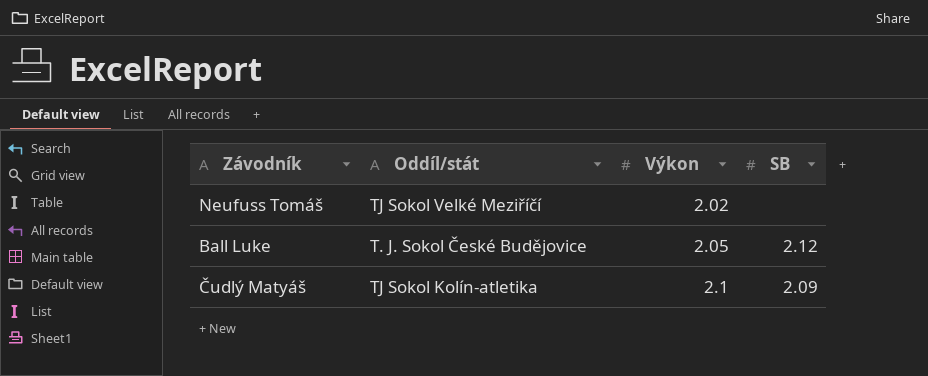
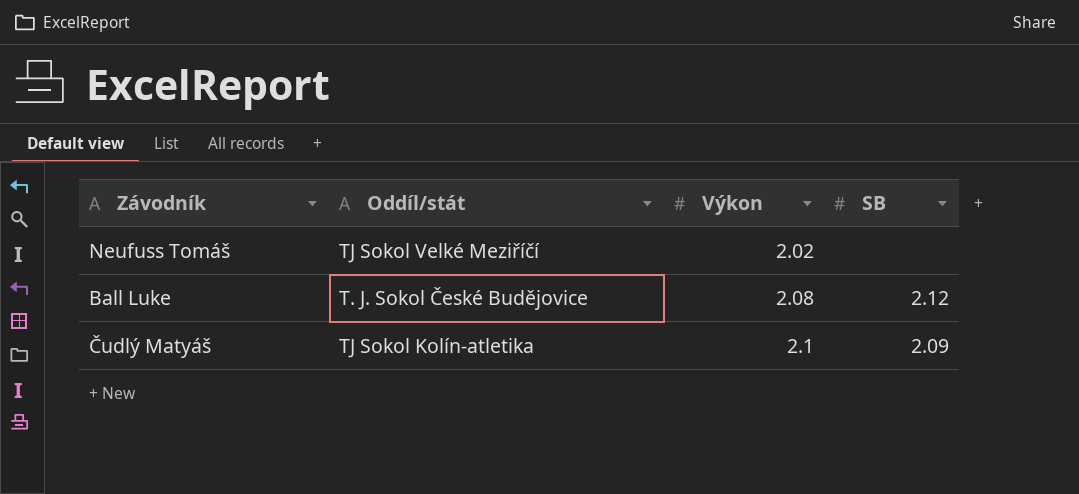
Ball Luke | Výkon: 2.05 -> 2.08

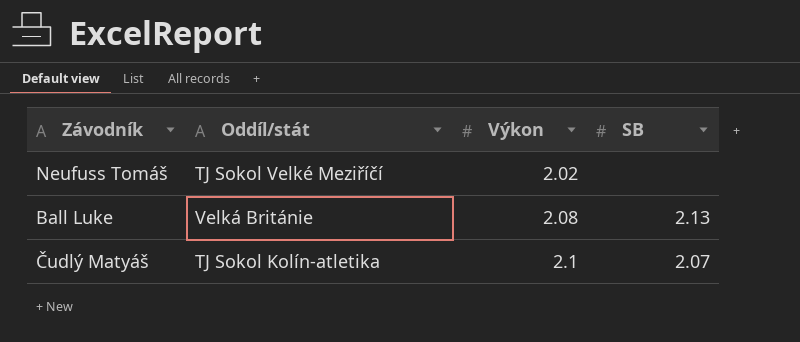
Ball Luke | Oddíl/stát: T. J. Sokol České Budějovice -> Velká Británie
Ball Luke | SB: 2.12 -> 2.13
Čudlý Matyáš | SB: 2.09 -> 2.07

